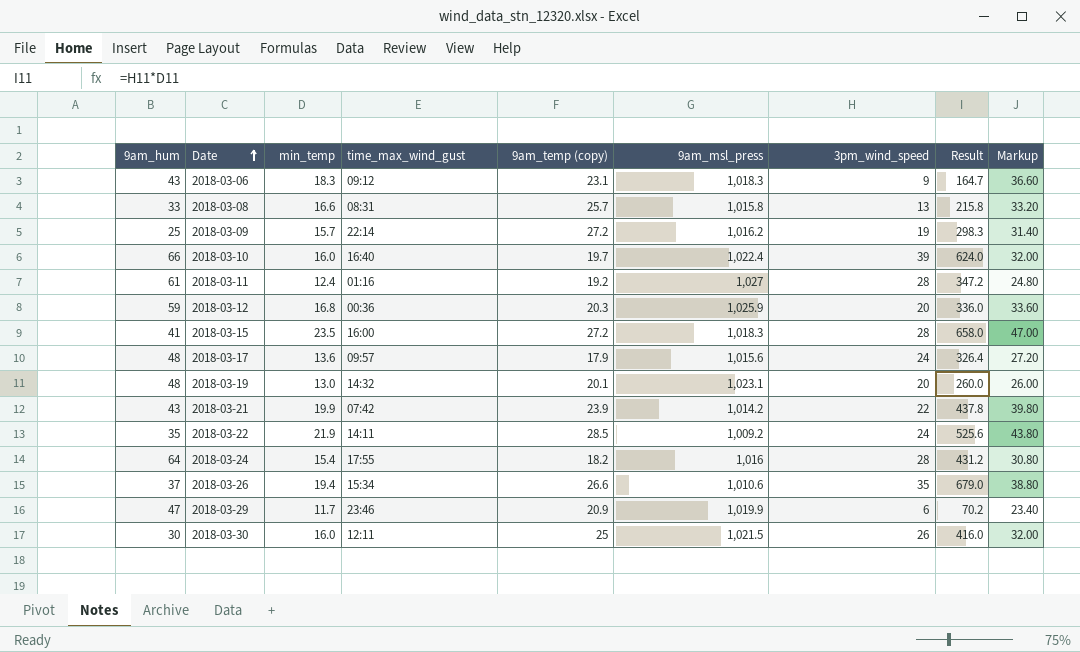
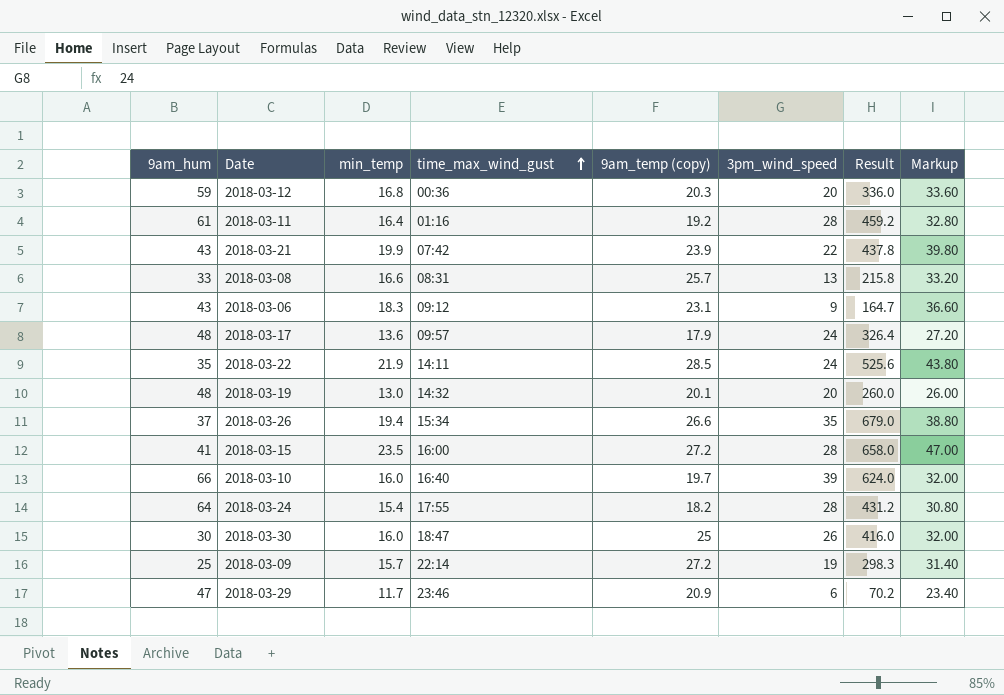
row order: Date ascending -> time_max_wind_gust ascending
column 9am_msl_press | position: 6 -> none
2018-03-11 | min_temp: 12.4 -> 16.4
2018-03-11 | Result: 347.2 -> 459.2
2018-03-11 | Markup: 24.80 -> 32.80
2018-03-30 | time_max_wind_gust: 12:11 -> 18:47

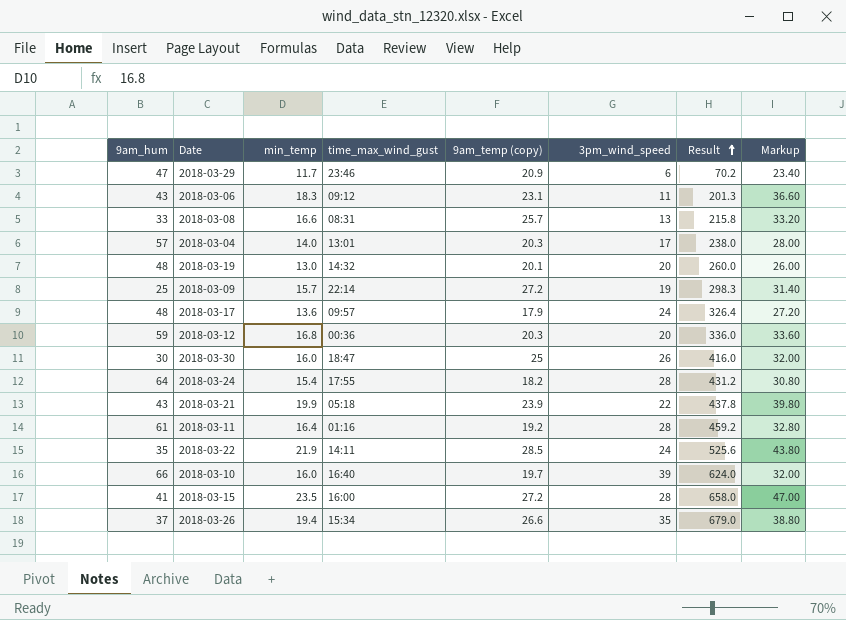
row order: time_max_wind_gust ascending -> Result ascending
2018-03-06 | 3pm_wind_speed: 9 -> 11
2018-03-06 | Result: 164.7 -> 201.3
row 2018-03-04: none -> 57 | 14.0 | 13:01 | 20.3 | 17 | 238.0 | 28.00
2018-03-21 | time_max_wind_gust: 07:42 -> 05:18

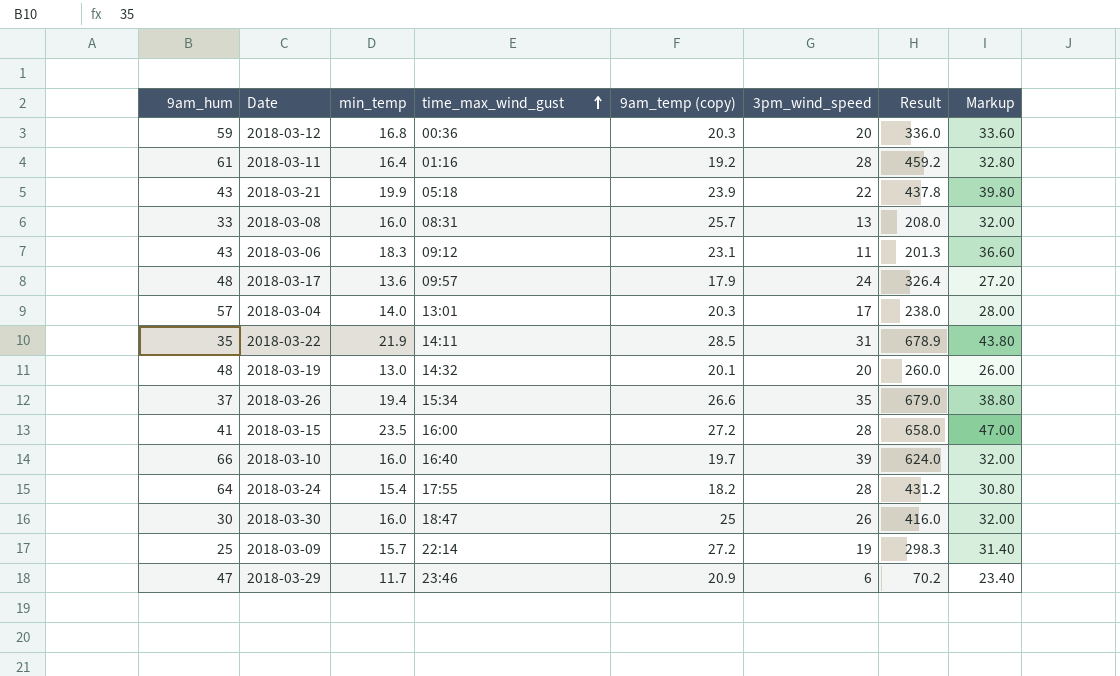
row order: Result ascending -> time_max_wind_gust ascending
2018-03-08 | min_temp: 16.6 -> 16.0
2018-03-08 | Result: 215.8 -> 208.0
2018-03-08 | Markup: 33.20 -> 32.00
2018-03-22 | 3pm_wind_speed: 24 -> 31
2018-03-22 | Result: 525.6 -> 678.9

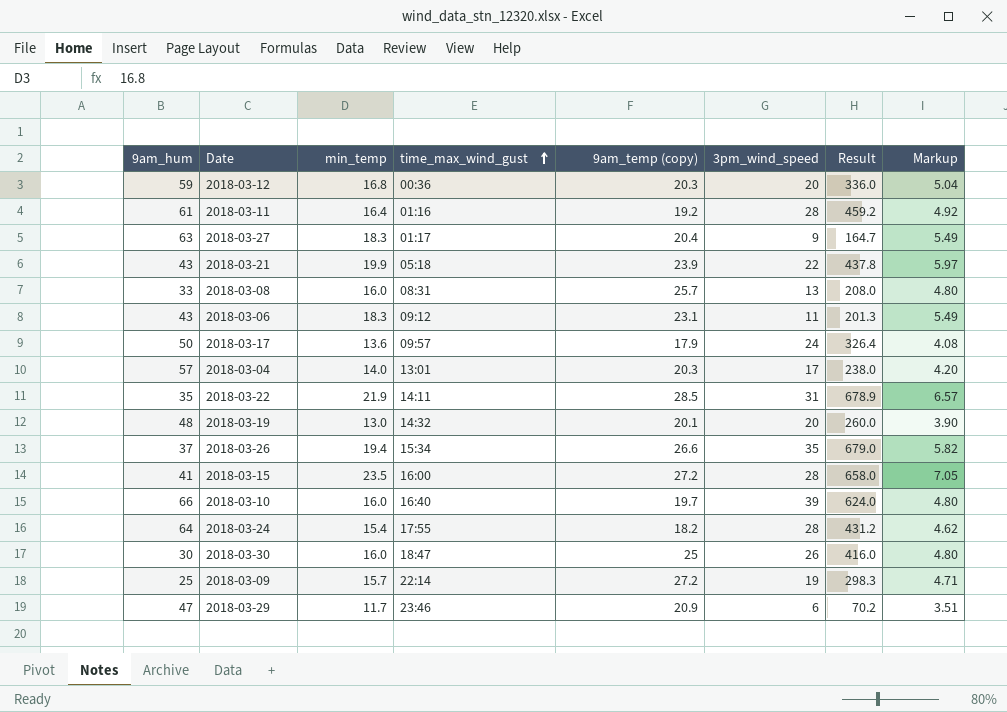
column Markup | formula: [min_temp] * 2 -> [min_temp] * 0.3
row 2018-03-27: none -> 63 | 18.3 | 01:17 | 20.4 | 9 | 164.7 | 5.49
2018-03-17 | 9am_hum: 48 -> 50

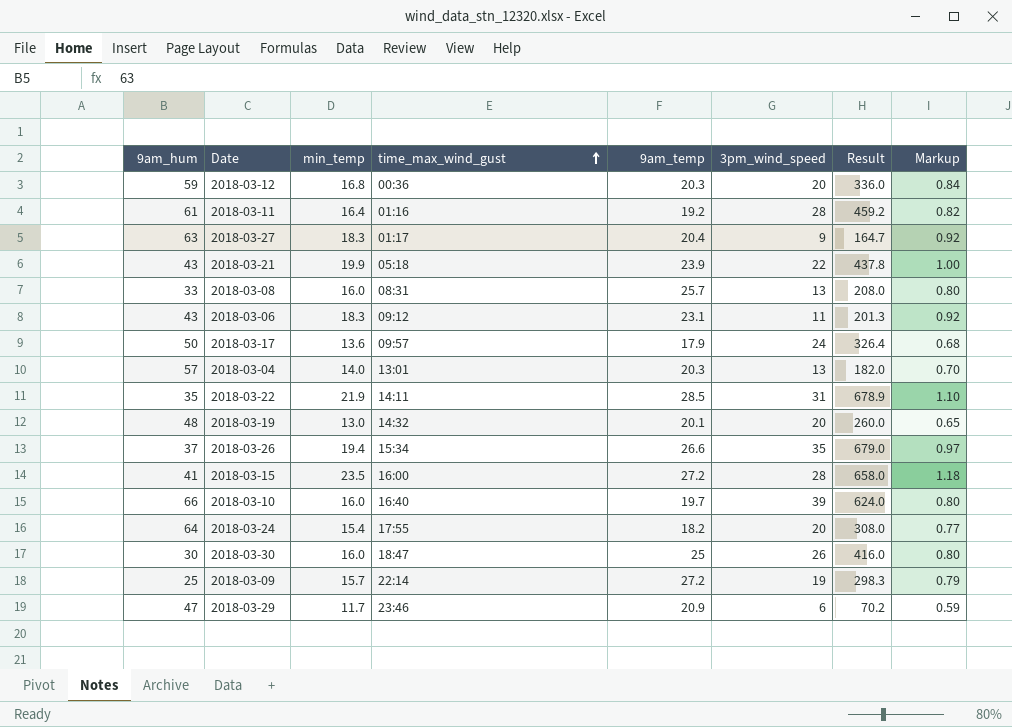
column name: 9am_temp (copy) -> 9am_temp
column Markup | formula: [min_temp] * 0.3 -> [min_temp] * 0.05
2018-03-04 | 3pm_wind_speed: 17 -> 13
2018-03-04 | Result: 238.0 -> 182.0
2018-03-24 | 3pm_wind_speed: 28 -> 20
2018-03-24 | Result: 431.2 -> 308.0

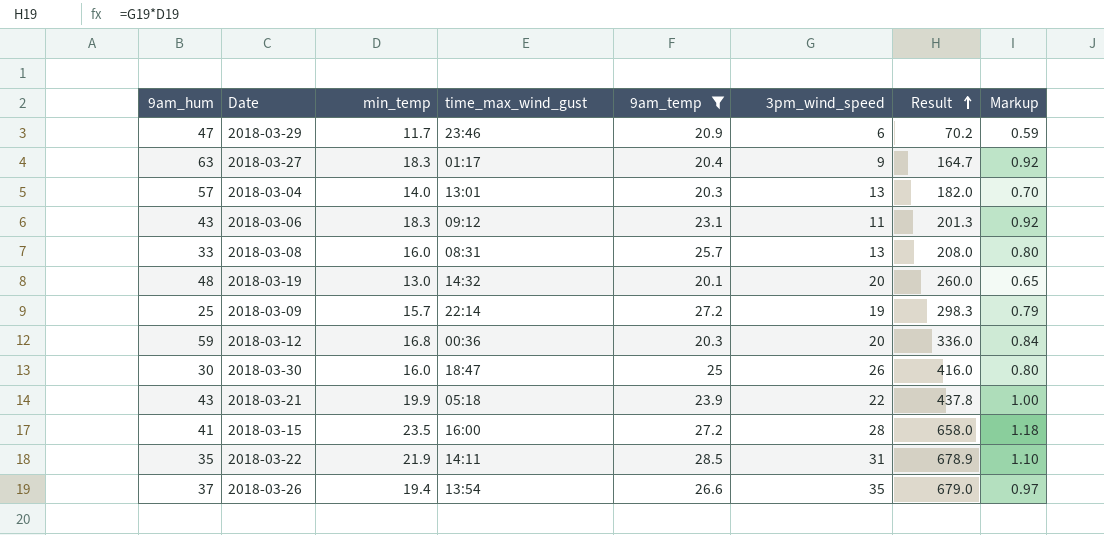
filter: none -> 9am_temp >= 20.1
row order: time_max_wind_gust ascending -> Result ascending
2018-03-26 | time_max_wind_gust: 15:34 -> 13:54

